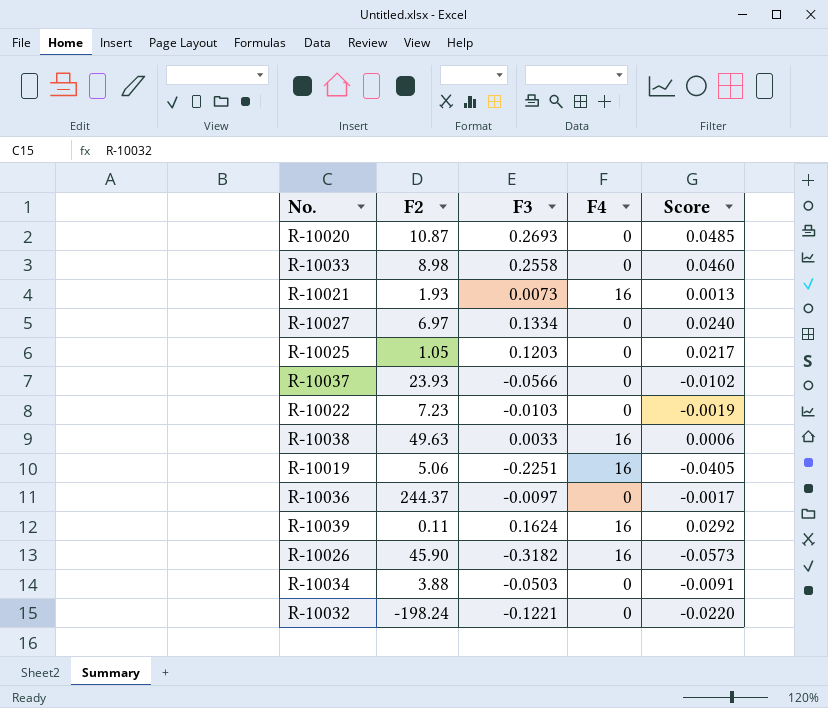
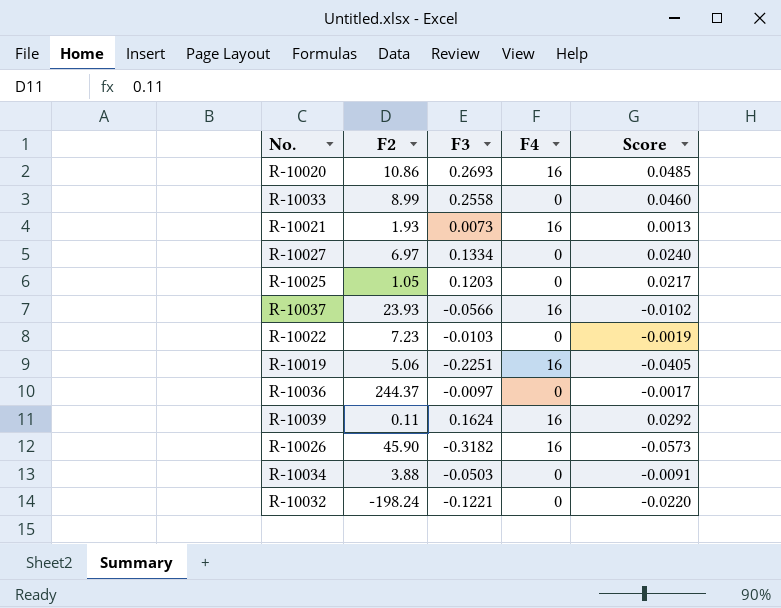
row R-10038: 49.63 | 0.0033 | 16 | 0.0006 -> none
R-10020 | F2: 10.87 -> 10.86
R-10020 | F4: 0 -> 16
R-10033 | F2: 8.98 -> 8.99
R-10037 | F4: 0 -> 16

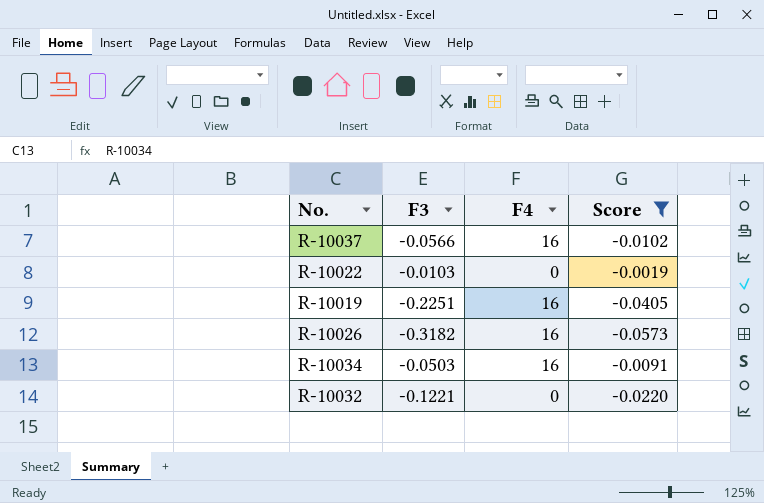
filter: none -> Score <= -0.0019
column F2 | position: 2 -> none
R-10034 | F4: 0 -> 16

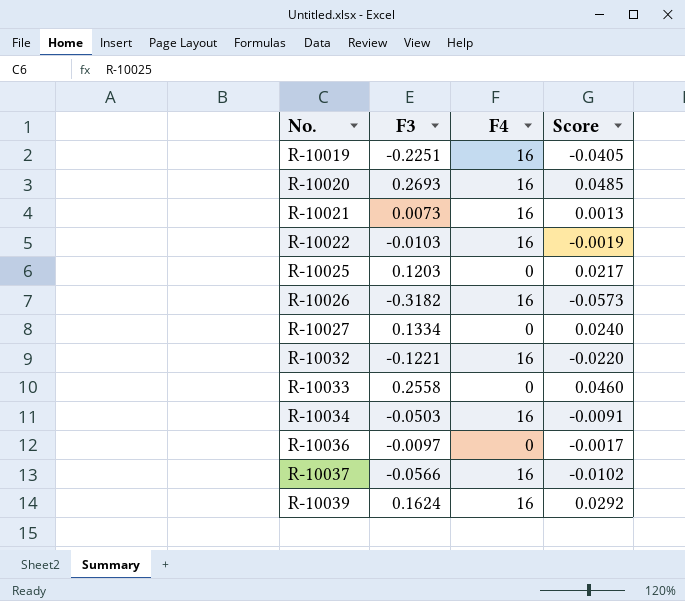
filter: Score <= -0.0019 -> none
row order: none -> No. ascending
R-10022 | F4: 0 -> 16
R-10032 | F4: 0 -> 16

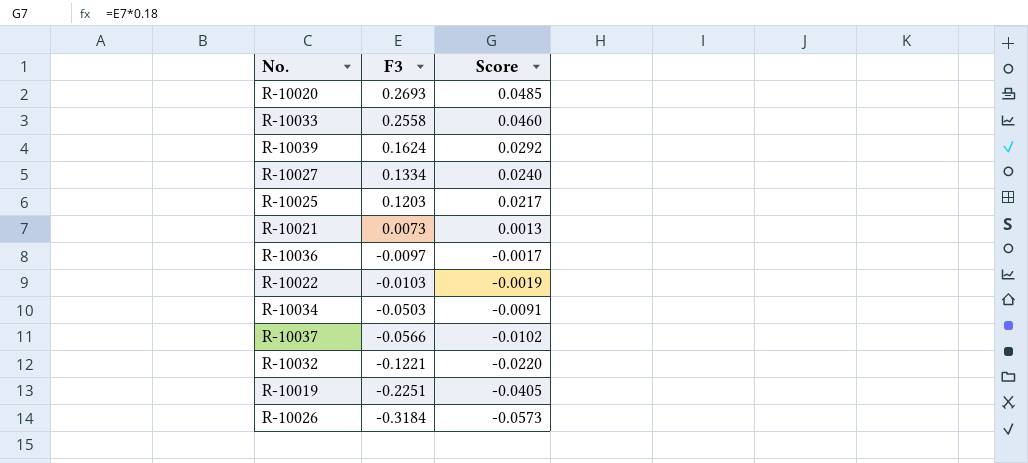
row order: No. ascending -> F3 descending
column F4 | position: 3 -> none
R-10026 | F3: -0.3182 -> -0.3184

